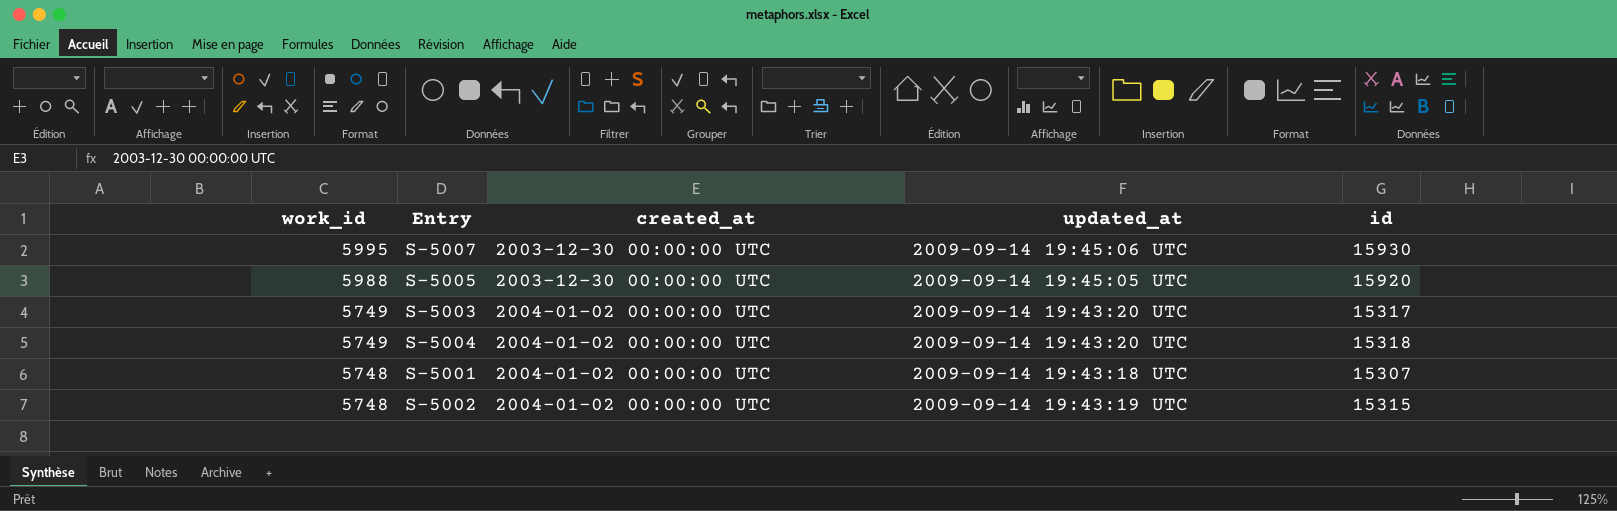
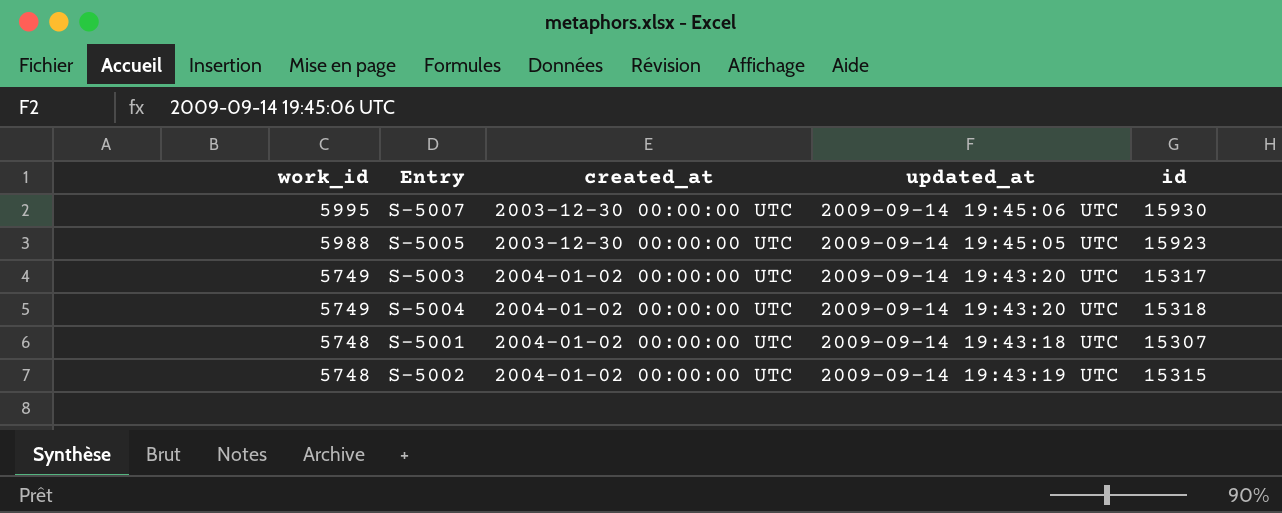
S-5005 | id: 15920 -> 15923

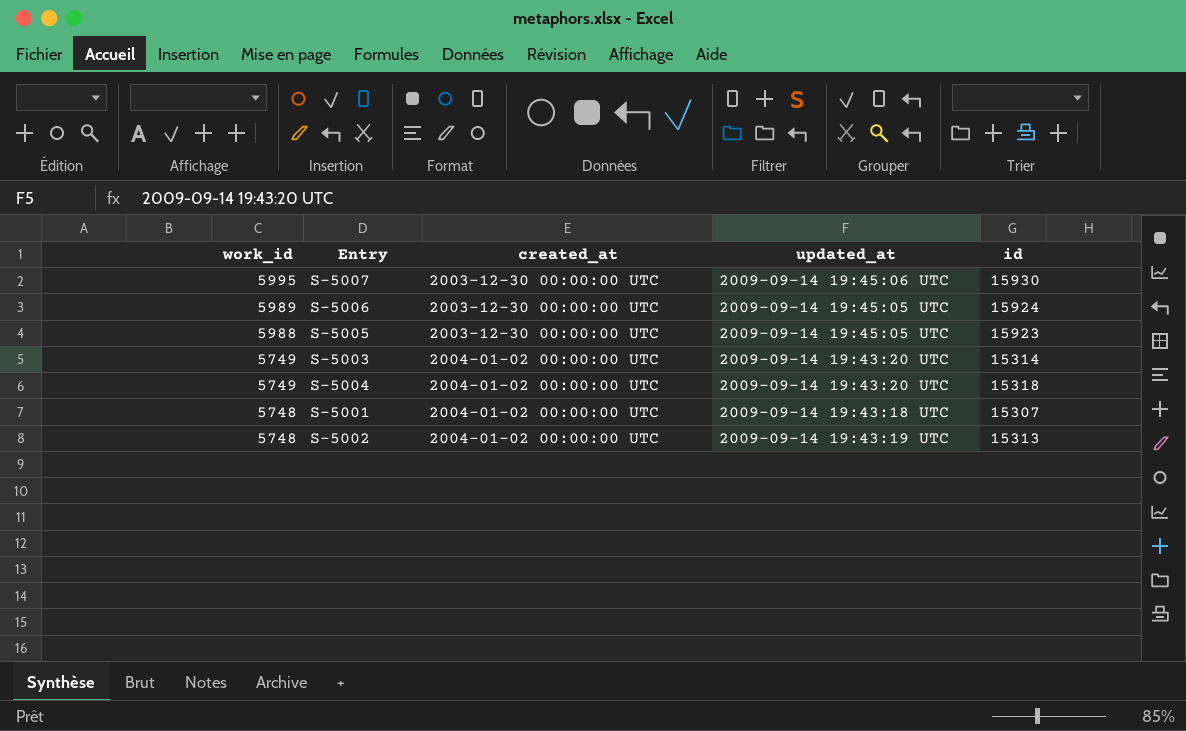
row S-5006: none -> 5989 | 2003-12-30 00:00:00 UTC | 2009-09-14 19:45:05 UTC | 15924
S-5003 | id: 15317 -> 15314
S-5002 | id: 15315 -> 15313

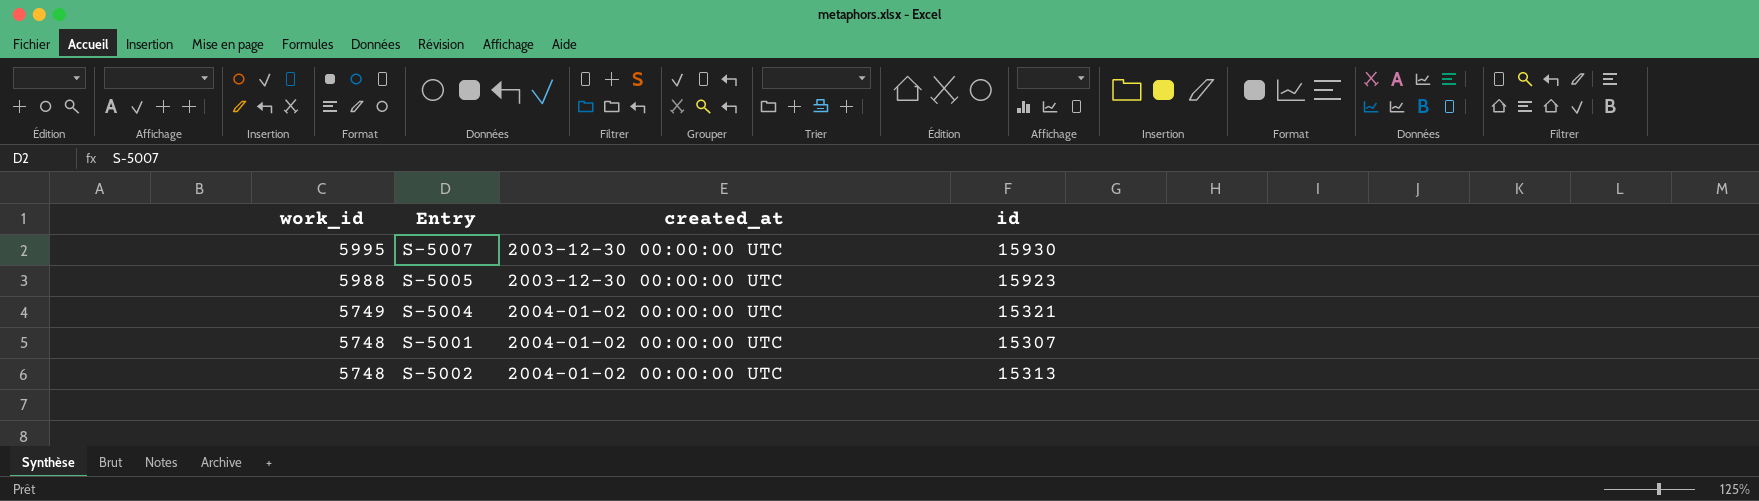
column updated_at | position: 4 -> none
row S-5006: 5989 | 2003-12-30 00:00:00 UTC | 2009-09-14 19:45:05 UTC | 15924 -> none
row S-5003: 5749 | 2004-01-02 00:00:00 UTC | 2009-09-14 19:43:20 UTC | 15314 -> none
S-5004 | id: 15318 -> 15321

